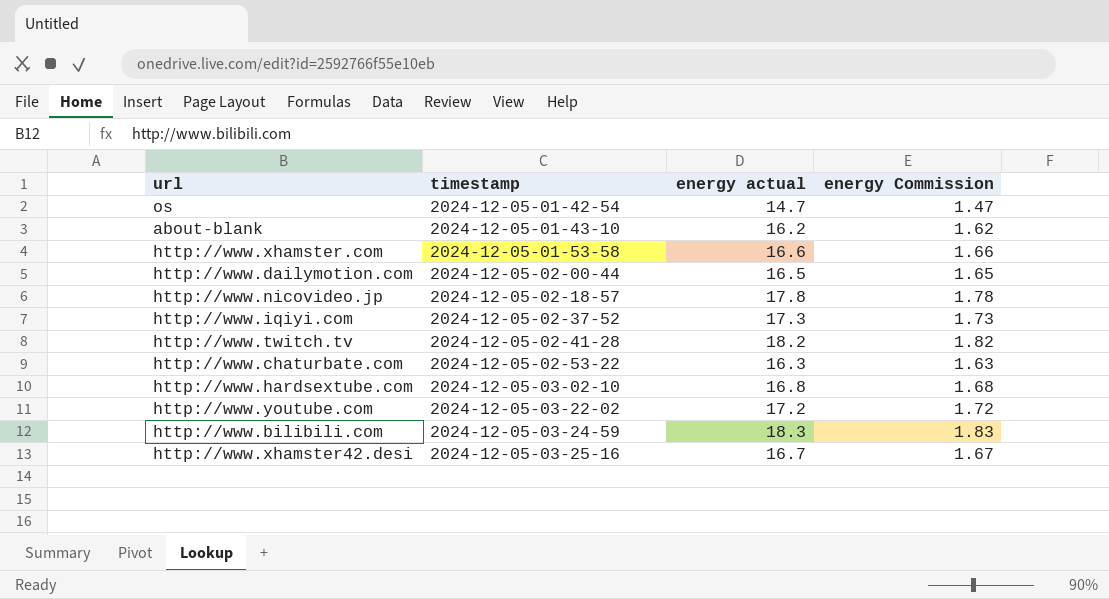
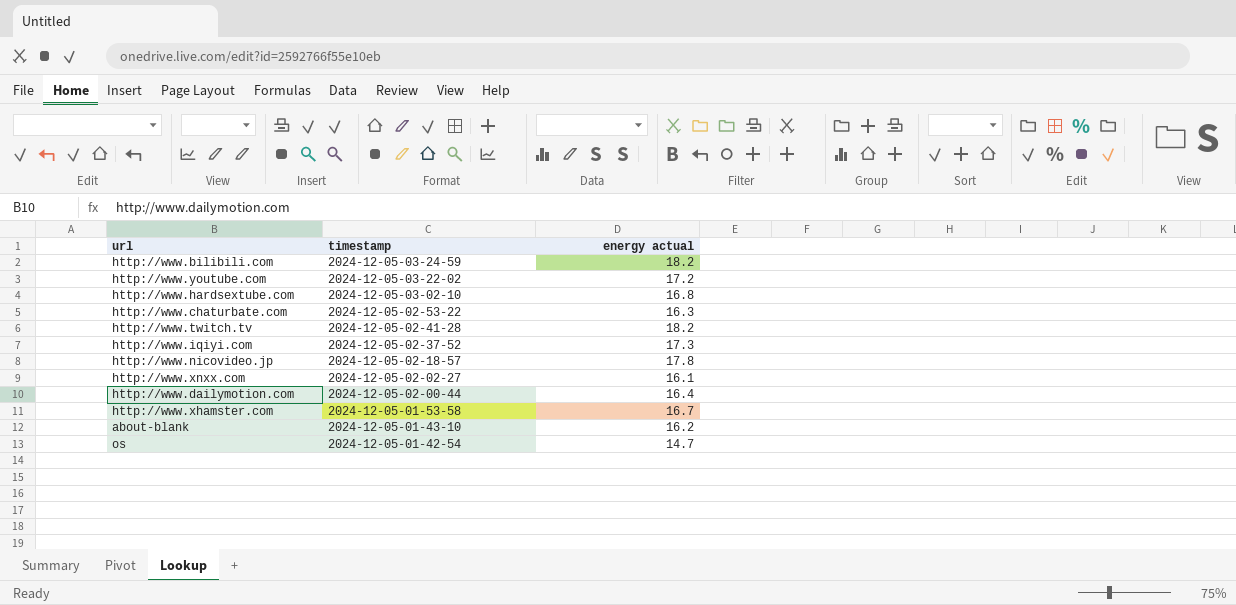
row order: timestamp ascending -> timestamp descending
column energy Commission | formula: [energy actual] * 0.1 -> none
row http://www.xhamster42.desi: 2024-12-05-03-25-16 | 16.7 | 1.67 -> none
http://www.bilibili.com | energy actual: 18.3 -> 18.2
row http://www.xnxx.com: none -> 2024-12-05-02-02-27 | 16.1
http://www.dailymotion.com | energy actual: 16.5 -> 16.4
http://www.xhamster.com | energy actual: 16.6 -> 16.7

